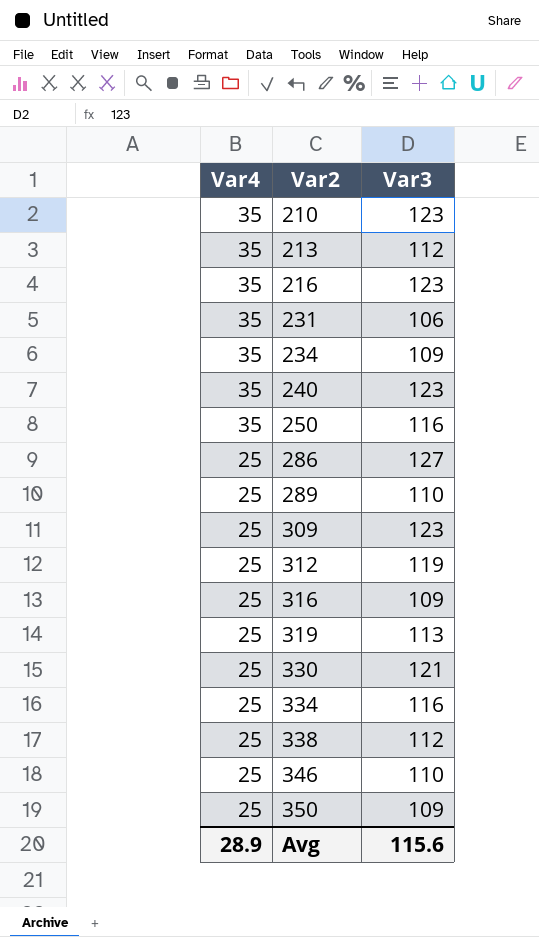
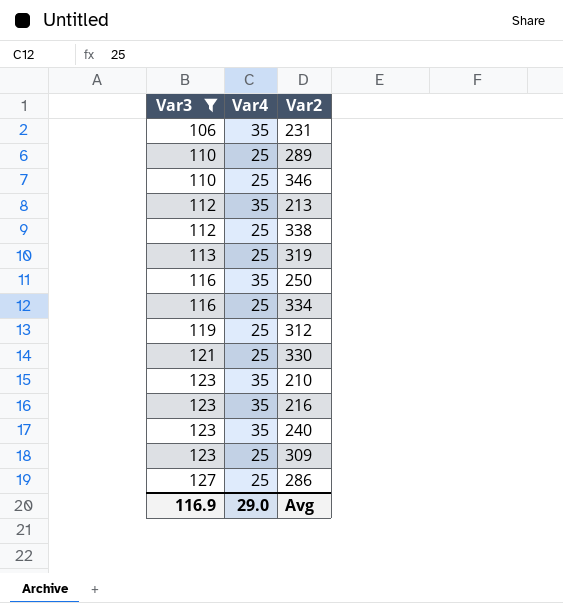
filter: none -> Var3 != 109
row order: Var4 descending -> Var3 ascending
column Var3 | position: 3 -> 1
Avg | Var3: 115.6 -> 116.9
Avg | Var4: 28.9 -> 29.0

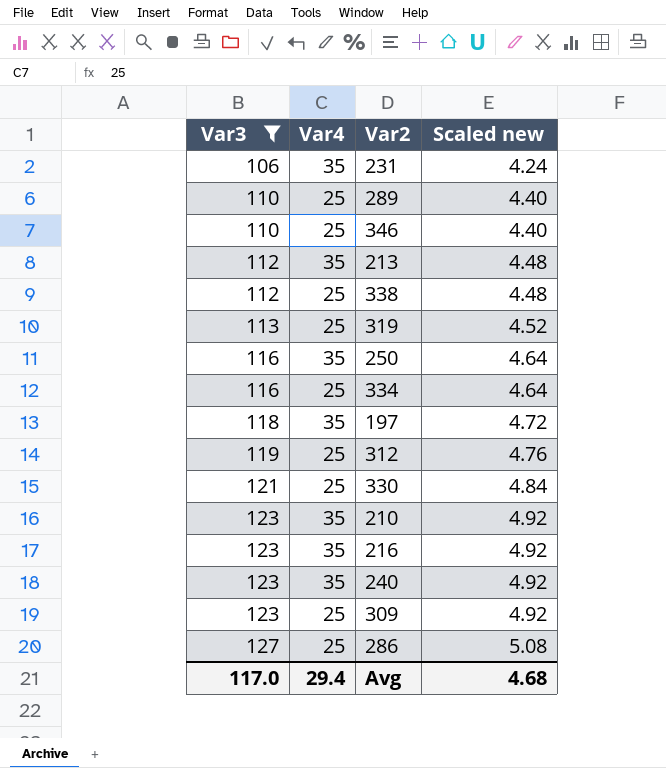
column Scaled new | formula: none -> [Var3] * 0.04
row 197: none -> 118 | 35 | 4.72
Avg | Var3: 116.9 -> 117.0
Avg | Var4: 29.0 -> 29.4

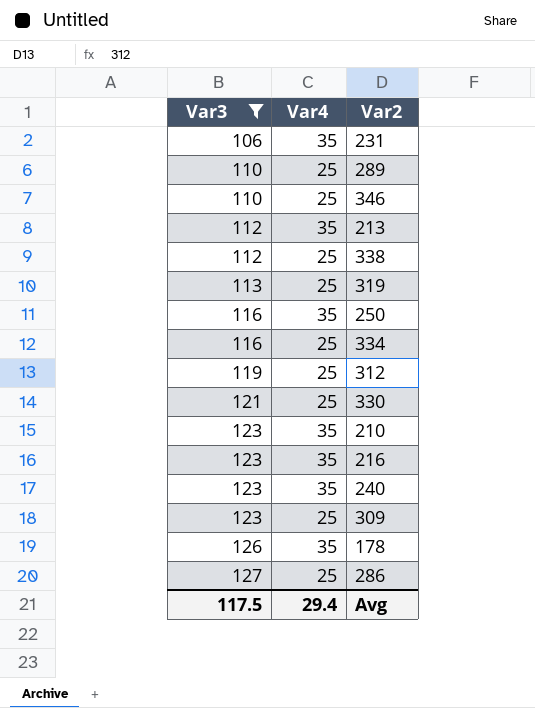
column Scaled new | formula: [Var3] * 0.04 -> none
row 197: 118 | 35 | 4.72 -> none
row 178: none -> 126 | 35
Avg | Var3: 117.0 -> 117.5

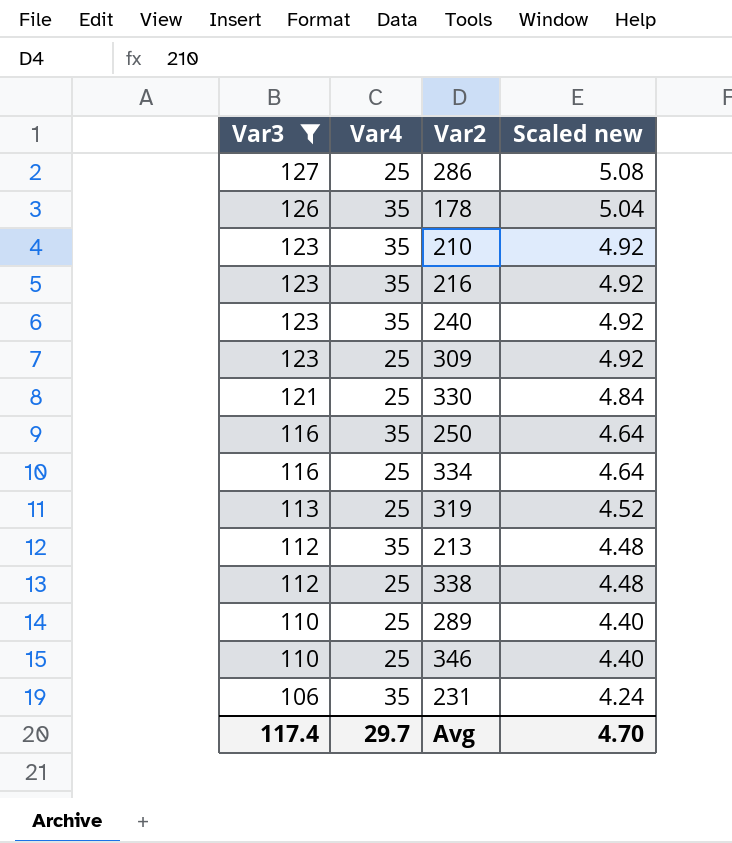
row order: Var3 ascending -> Var3 descending
column Scaled new | formula: none -> [Var3] * 0.04
row 312: 119 | 25 -> none
Avg | Var3: 117.5 -> 117.4
Avg | Var4: 29.4 -> 29.7

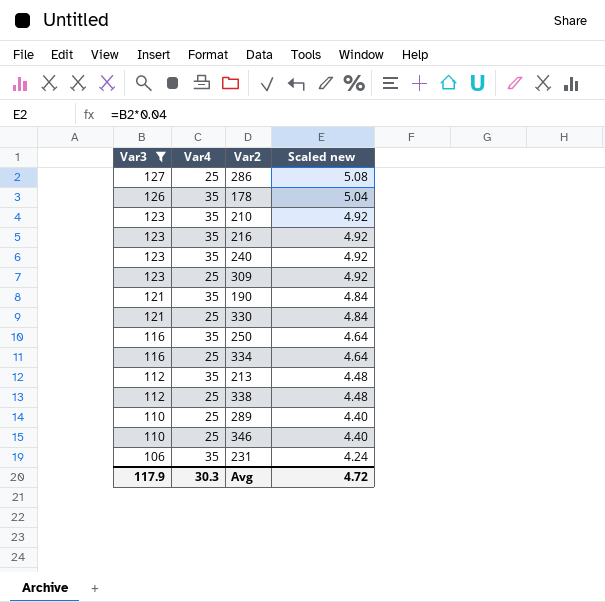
row 319: 113 | 25 | 4.52 -> none
row 190: none -> 121 | 35 | 4.84
Avg | Var3: 117.4 -> 117.9
Avg | Var4: 29.7 -> 30.3
Avg | Scaled new: 4.70 -> 4.72

